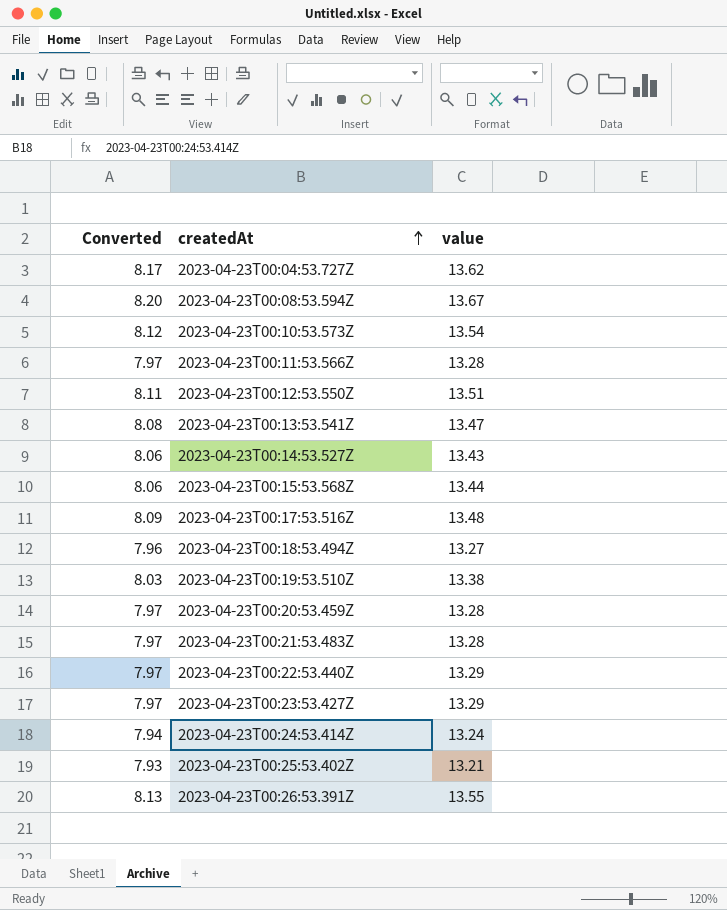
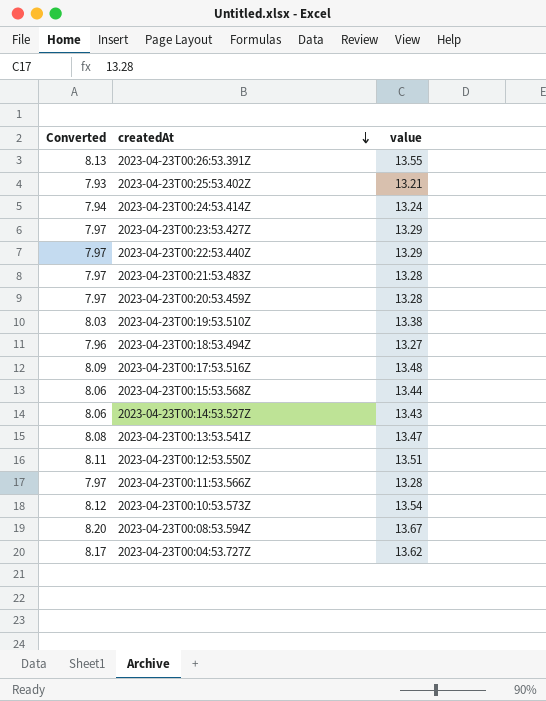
row order: createdAt ascending -> createdAt descending

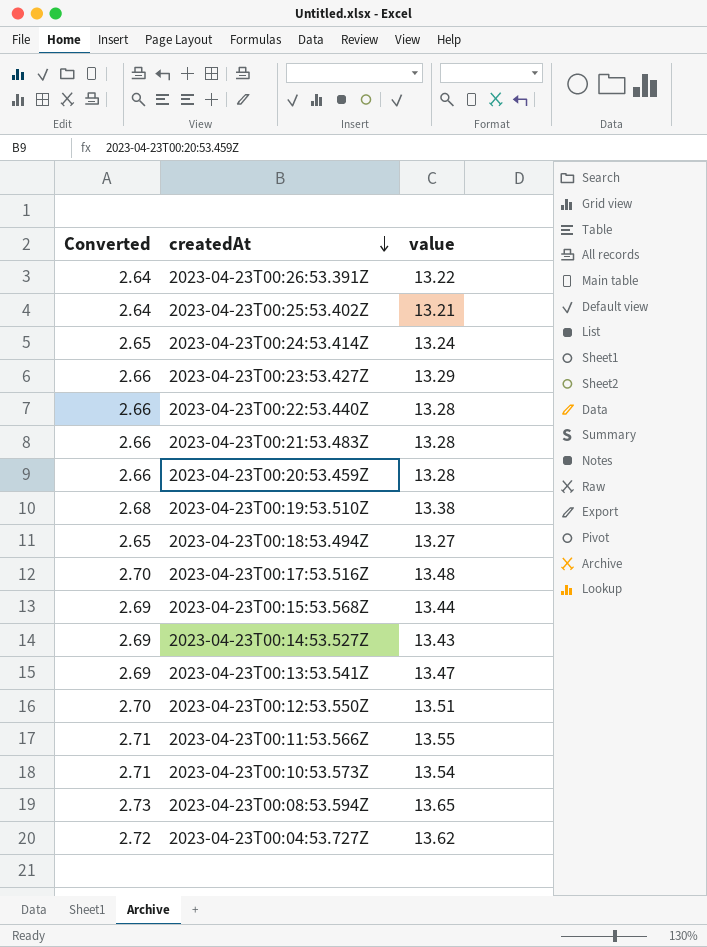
column Converted | formula: [value] * 0.6 -> [value] * 0.2
2023-04-23T00:26:53.391Z | value: 13.55 -> 13.22
2023-04-23T00:22:53.440Z | value: 13.29 -> 13.28
2023-04-23T00:11:53.566Z | value: 13.28 -> 13.55
2023-04-23T00:08:53.594Z | value: 13.67 -> 13.65

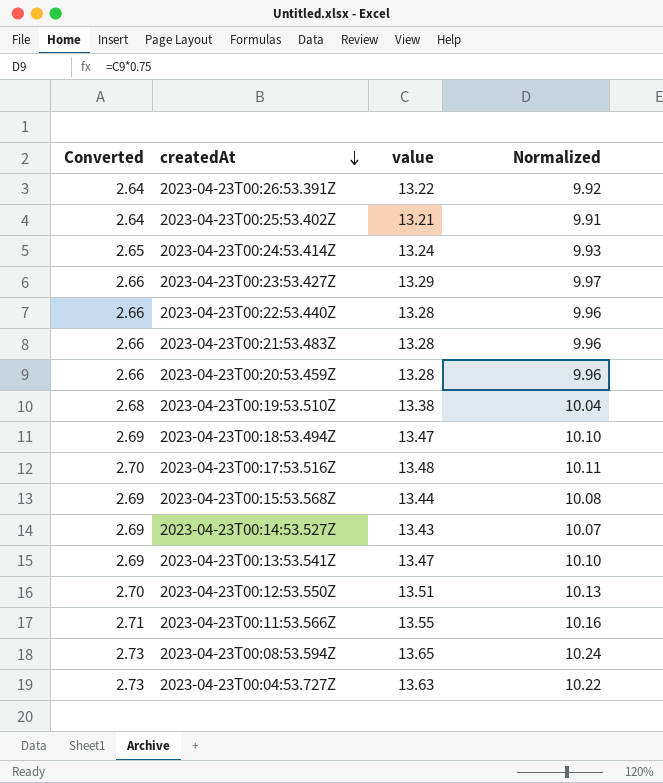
column Normalized | formula: none -> [value] * 0.75
row 2023-04-23T00:10:53.573Z: 2.71 | 13.54 -> none
2023-04-23T00:18:53.494Z | Converted: 2.65 -> 2.69
2023-04-23T00:18:53.494Z | value: 13.27 -> 13.47
2023-04-23T00:04:53.727Z | Converted: 2.72 -> 2.73
2023-04-23T00:04:53.727Z | value: 13.62 -> 13.63

